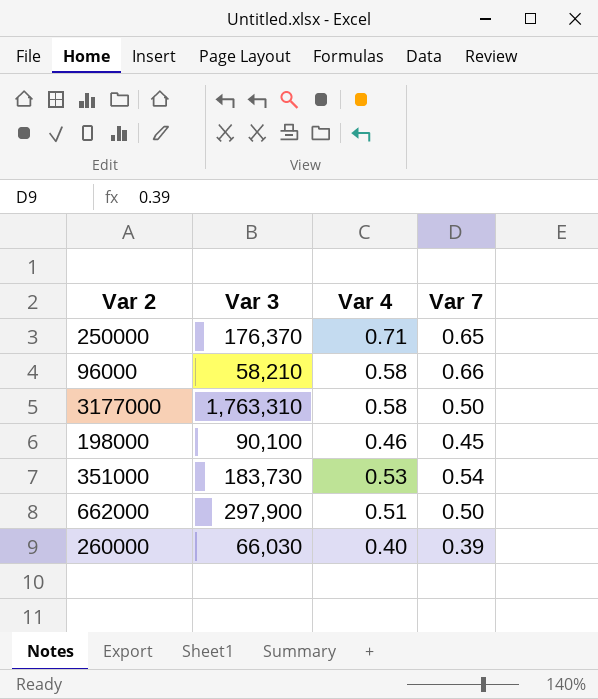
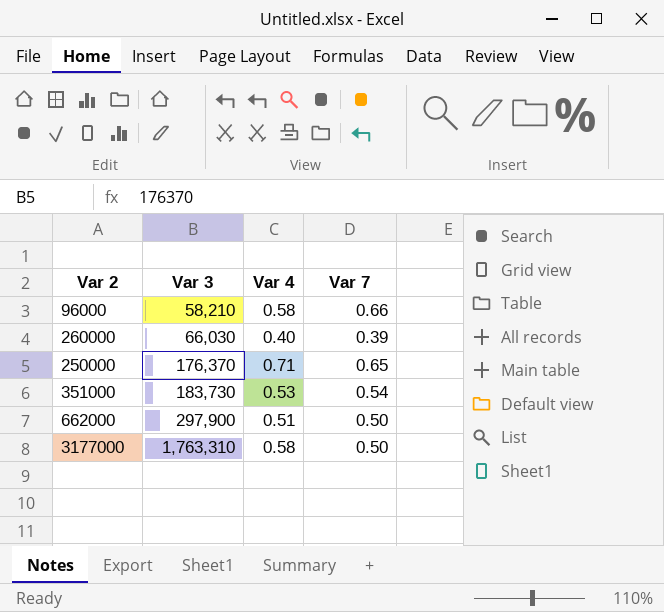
row order: none -> Var 3 ascending
row 198000: 90,100 | 0.46 | 0.45 -> none

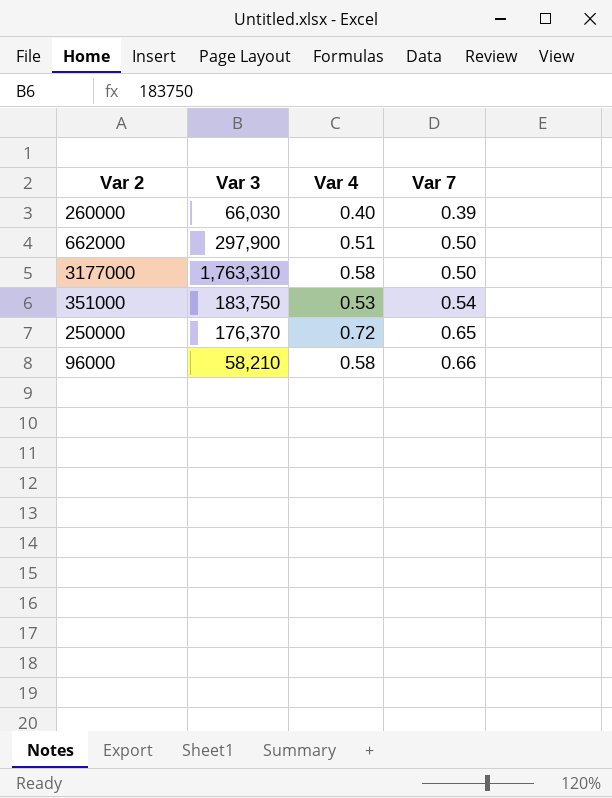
row order: Var 3 ascending -> Var 7 ascending
351000 | Var 3: 183,730 -> 183,750
250000 | Var 4: 0.71 -> 0.72

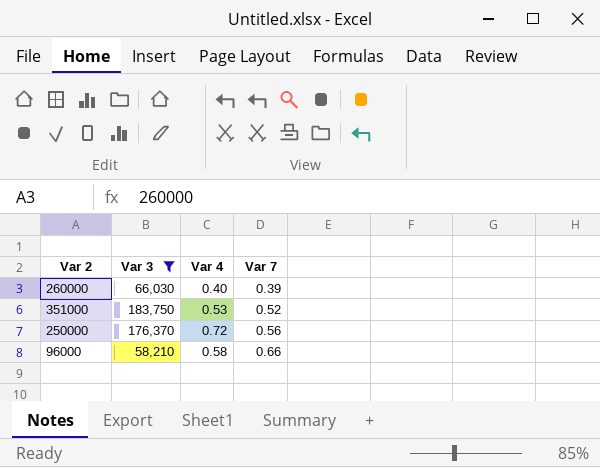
filter: none -> Var 3 <= 183,750
351000 | Var 7: 0.54 -> 0.52
250000 | Var 7: 0.65 -> 0.56

